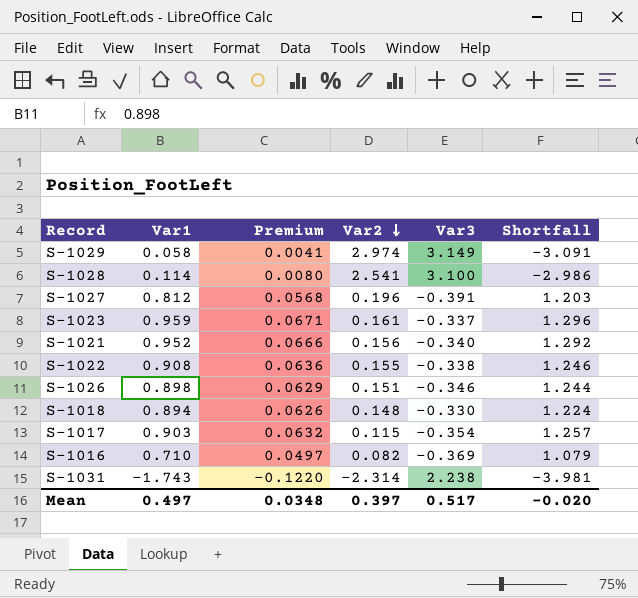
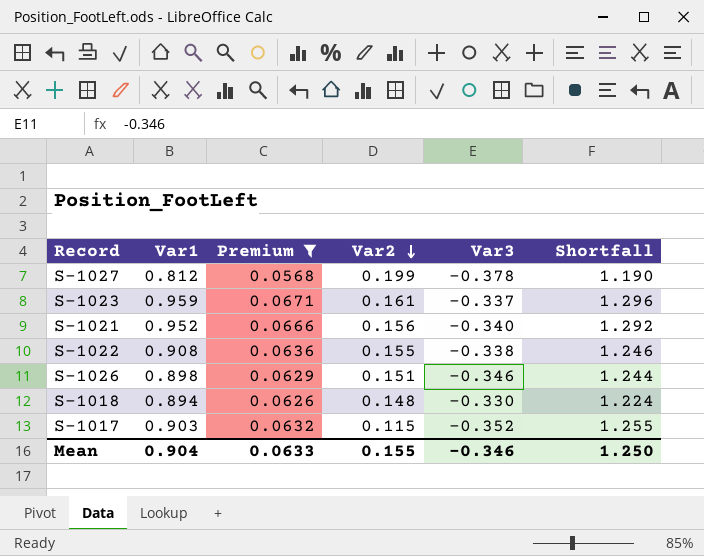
filter: none -> Premium >= 0.0568
S-1027 | Var2: 0.196 -> 0.199
S-1027 | Var3: -0.391 -> -0.378
S-1027 | Shortfall: 1.203 -> 1.190
S-1017 | Var3: -0.354 -> -0.352
S-1017 | Shortfall: 1.257 -> 1.255
Mean | Var1: 0.497 -> 0.904
Mean | Premium: 0.0348 -> 0.0633
Mean | Var2: 0.397 -> 0.155
Mean | Var3: 0.517 -> -0.346
Mean | Shortfall: -0.020 -> 1.250

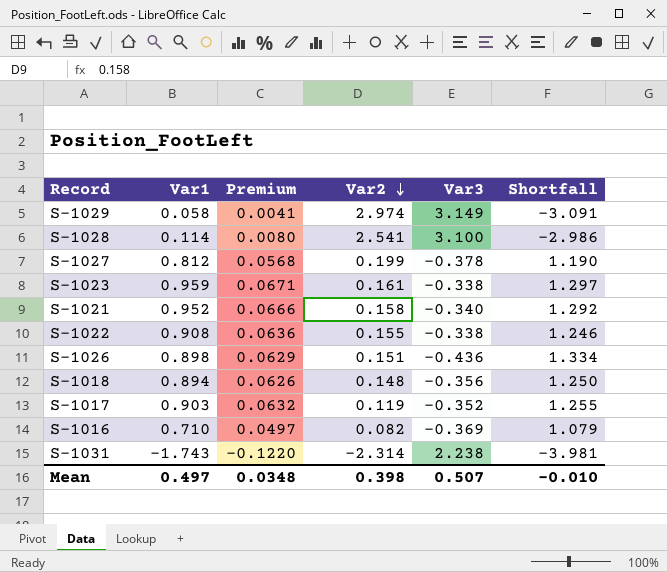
filter: Premium >= 0.0568 -> none
S-1023 | Var3: -0.337 -> -0.338
S-1023 | Shortfall: 1.296 -> 1.297
S-1021 | Var2: 0.156 -> 0.158
S-1026 | Var3: -0.346 -> -0.436
S-1026 | Shortfall: 1.244 -> 1.334
S-1018 | Var3: -0.330 -> -0.356
S-1018 | Shortfall: 1.224 -> 1.250
S-1017 | Var2: 0.115 -> 0.119
Mean | Var1: 0.904 -> 0.497
Mean | Premium: 0.0633 -> 0.0348
Mean | Var2: 0.155 -> 0.398
Mean | Var3: -0.346 -> 0.507
Mean | Shortfall: 1.250 -> -0.010

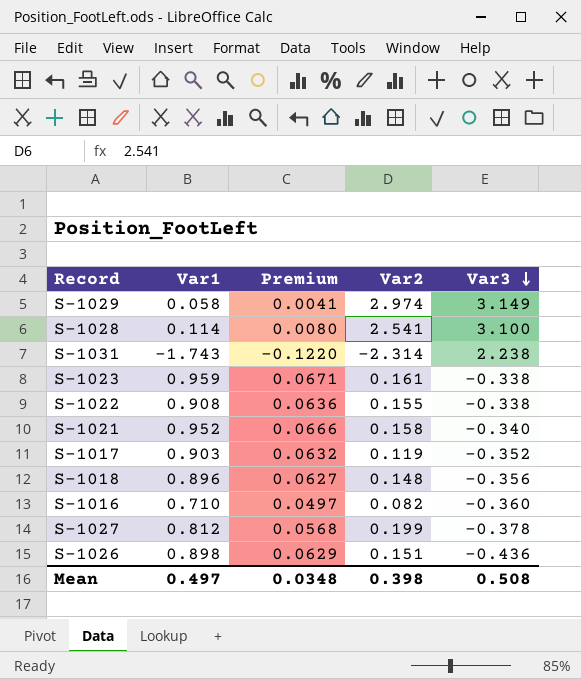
row order: Var2 descending -> Var3 descending
column Shortfall | formula: [Var1] - [Var3] -> none
S-1018 | Var1: 0.894 -> 0.896
S-1018 | Premium: 0.0626 -> 0.0627
S-1016 | Var3: -0.369 -> -0.360
Mean | Var3: 0.507 -> 0.508

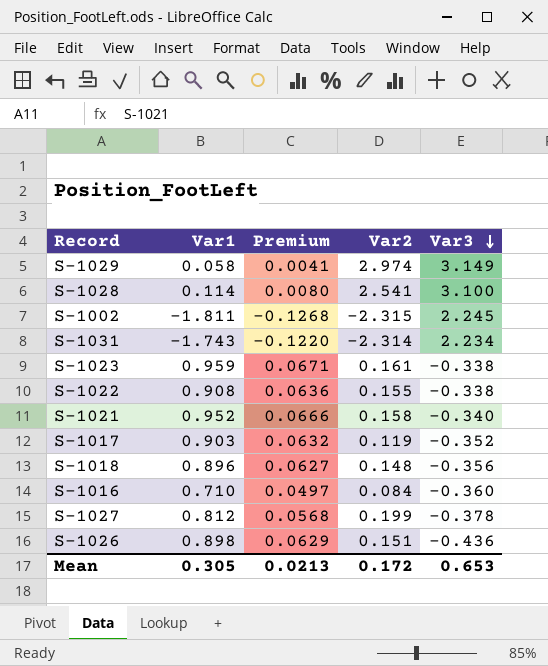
row S-1002: none -> -1.811 | -0.1268 | -2.315 | 2.245
S-1031 | Var3: 2.238 -> 2.234
S-1016 | Var2: 0.082 -> 0.084
Mean | Var1: 0.497 -> 0.305
Mean | Premium: 0.0348 -> 0.0213
Mean | Var2: 0.398 -> 0.172
Mean | Var3: 0.508 -> 0.653

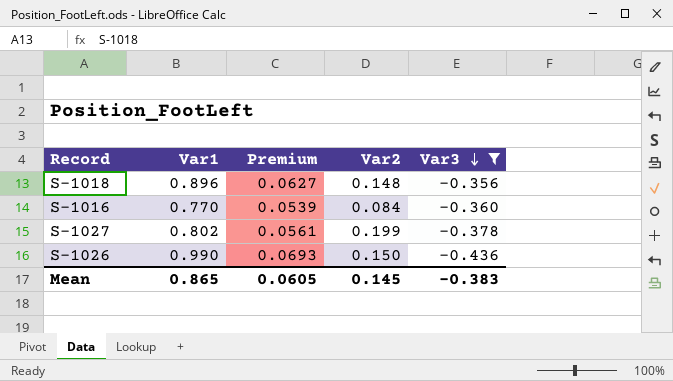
filter: none -> Var3 <= -0.356
S-1016 | Var1: 0.710 -> 0.770
S-1016 | Premium: 0.0497 -> 0.0539
S-1027 | Var1: 0.812 -> 0.802
S-1027 | Premium: 0.0568 -> 0.0561
S-1026 | Var1: 0.898 -> 0.990
S-1026 | Premium: 0.0629 -> 0.0693
S-1026 | Var2: 0.151 -> 0.150
Mean | Var1: 0.305 -> 0.865
Mean | Premium: 0.0213 -> 0.0605
Mean | Var2: 0.172 -> 0.145
Mean | Var3: 0.653 -> -0.383

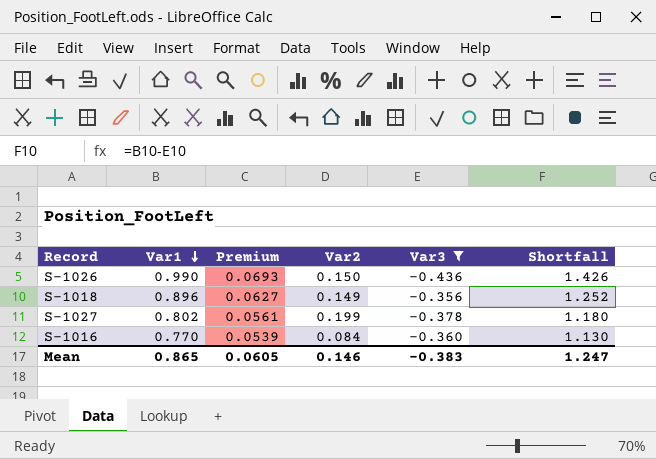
row order: Var3 descending -> Var1 descending
column Shortfall | formula: none -> [Var1] - [Var3]
S-1018 | Var2: 0.148 -> 0.149
Mean | Var2: 0.145 -> 0.146

